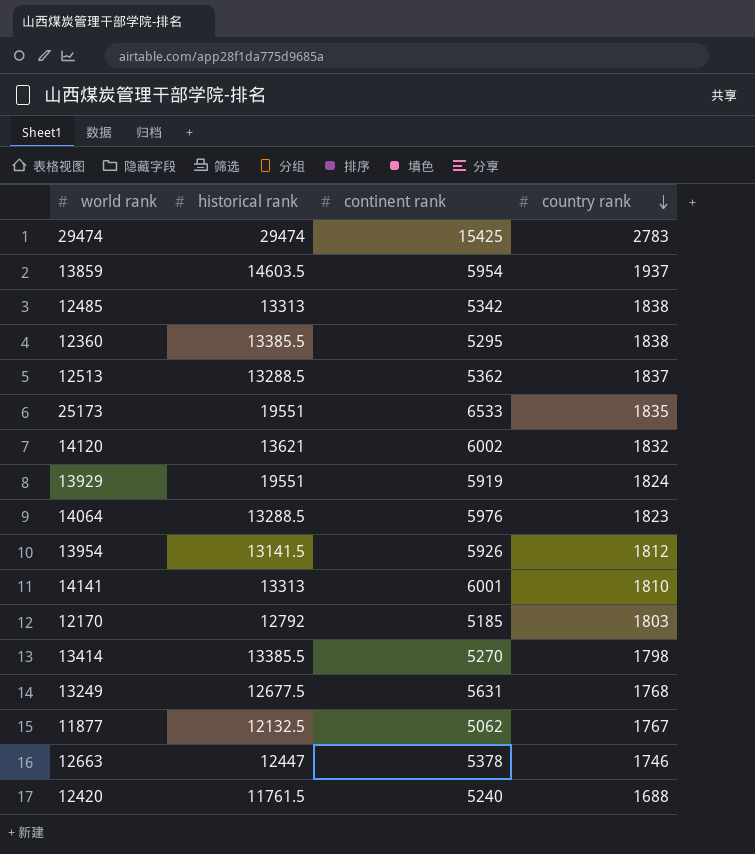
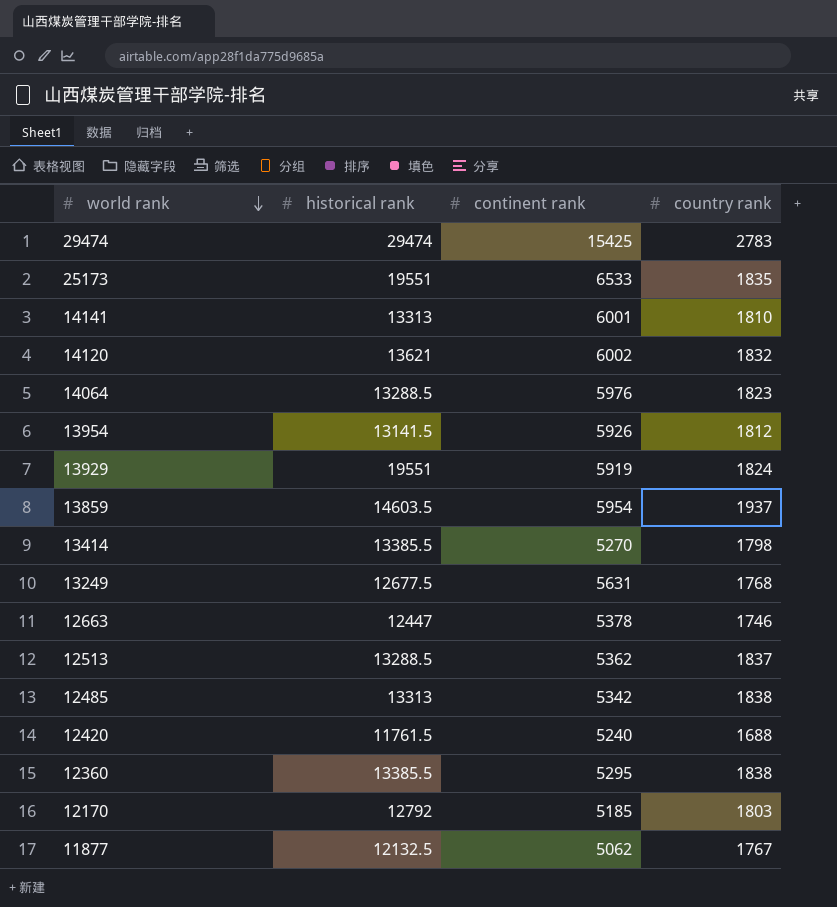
row order: country rank descending -> world rank descending

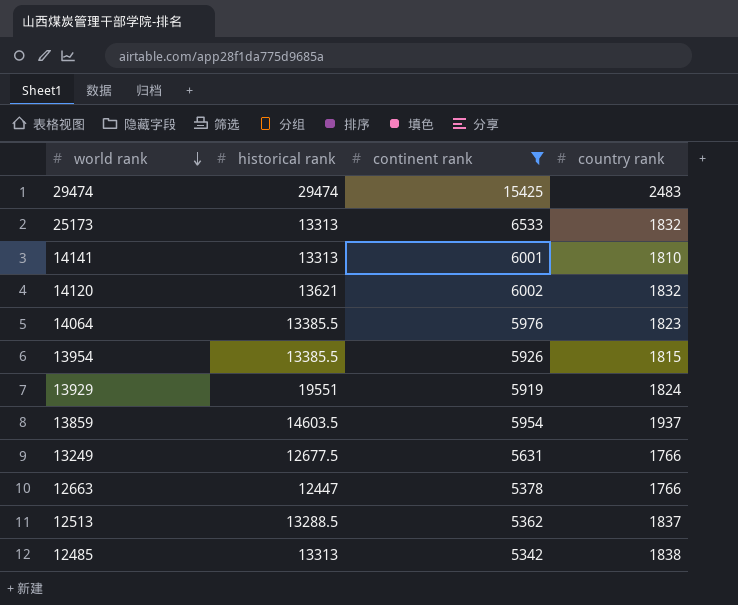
filter: none -> continent rank >= 5342
29474 | country rank: 2783 -> 2483
25173 | historical rank: 19551 -> 13313
25173 | country rank: 1835 -> 1832
14064 | historical rank: 13288.5 -> 13385.5
13954 | historical rank: 13141.5 -> 13385.5
13954 | country rank: 1812 -> 1815
13249 | country rank: 1768 -> 1766
12663 | country rank: 1746 -> 1766

